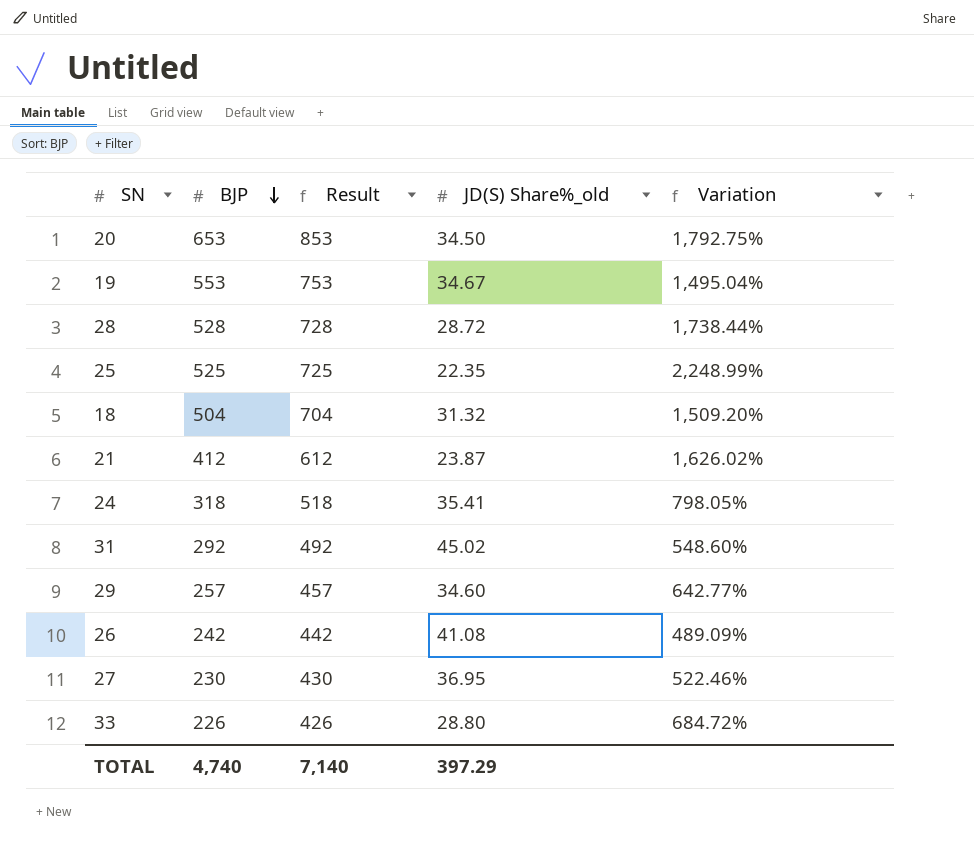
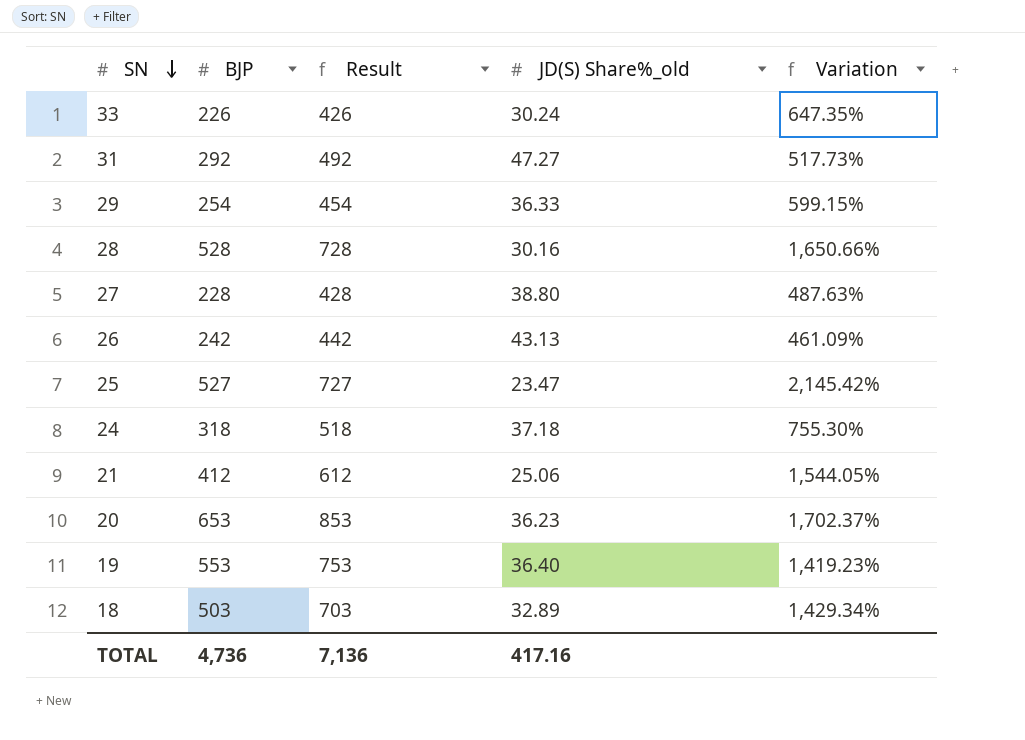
row order: BJP descending -> SN descending
33 | JD(S) Share%_old: 28.80 -> 30.24
33 | Variation: 684.72% -> 647.35%
31 | JD(S) Share%_old: 45.02 -> 47.27
31 | Variation: 548.60% -> 517.73%
29 | BJP: 257 -> 254
29 | Result: 457 -> 454
29 | JD(S) Share%_old: 34.60 -> 36.33
29 | Variation: 642.77% -> 599.15%
28 | JD(S) Share%_old: 28.72 -> 30.16
28 | Variation: 1,738.44% -> 1,650.66%
27 | BJP: 230 -> 228
27 | Result: 430 -> 428
27 | JD(S) Share%_old: 36.95 -> 38.80
27 | Variation: 522.46% -> 487.63%
26 | JD(S) Share%_old: 41.08 -> 43.13
26 | Variation: 489.09% -> 461.09%
25 | BJP: 525 -> 527
25 | Result: 725 -> 727
25 | JD(S) Share%_old: 22.35 -> 23.47
25 | Variation: 2,248.99% -> 2,145.42%
24 | JD(S) Share%_old: 35.41 -> 37.18
24 | Variation: 798.05% -> 755.30%
21 | JD(S) Share%_old: 23.87 -> 25.06
21 | Variation: 1,626.02% -> 1,544.05%
20 | JD(S) Share%_old: 34.50 -> 36.23
20 | Variation: 1,792.75% -> 1,702.37%
19 | JD(S) Share%_old: 34.67 -> 36.40
19 | Variation: 1,495.04% -> 1,419.23%
18 | BJP: 504 -> 503
18 | Result: 704 -> 703
18 | JD(S) Share%_old: 31.32 -> 32.89
18 | Variation: 1,509.20% -> 1,429.34%
TOTAL | BJP: 4,740 -> 4,736
TOTAL | Result: 7,140 -> 7,136
TOTAL | JD(S) Share%_old: 397.29 -> 417.16

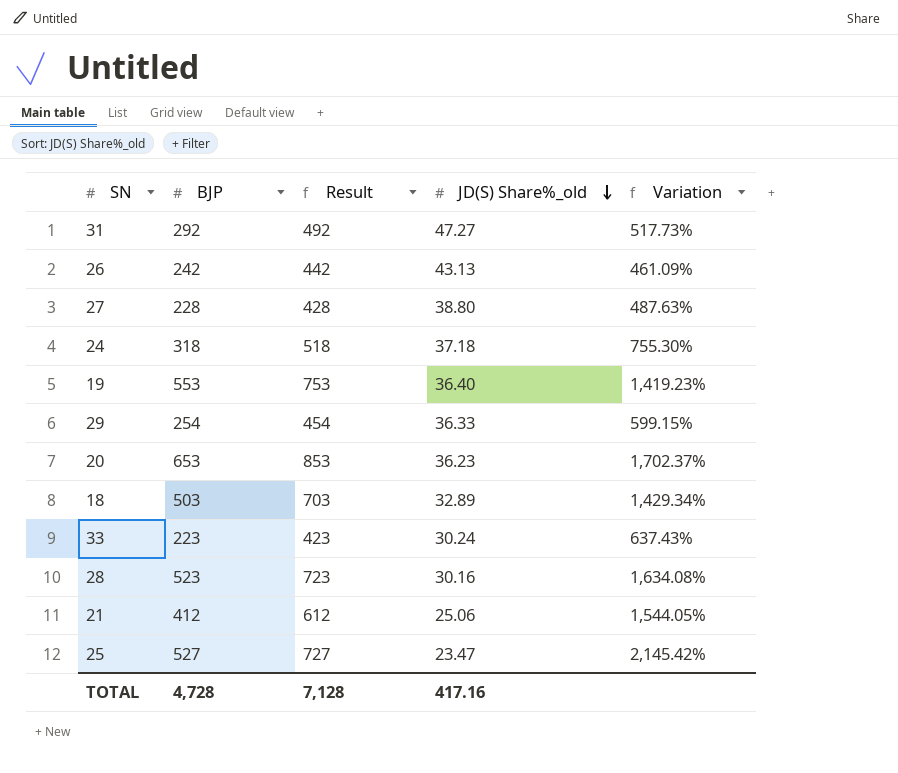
row order: SN descending -> JD(S) Share%_old descending
33 | BJP: 226 -> 223
33 | Result: 426 -> 423
33 | Variation: 647.35% -> 637.43%
28 | BJP: 528 -> 523
28 | Result: 728 -> 723
28 | Variation: 1,650.66% -> 1,634.08%
TOTAL | BJP: 4,736 -> 4,728
TOTAL | Result: 7,136 -> 7,128

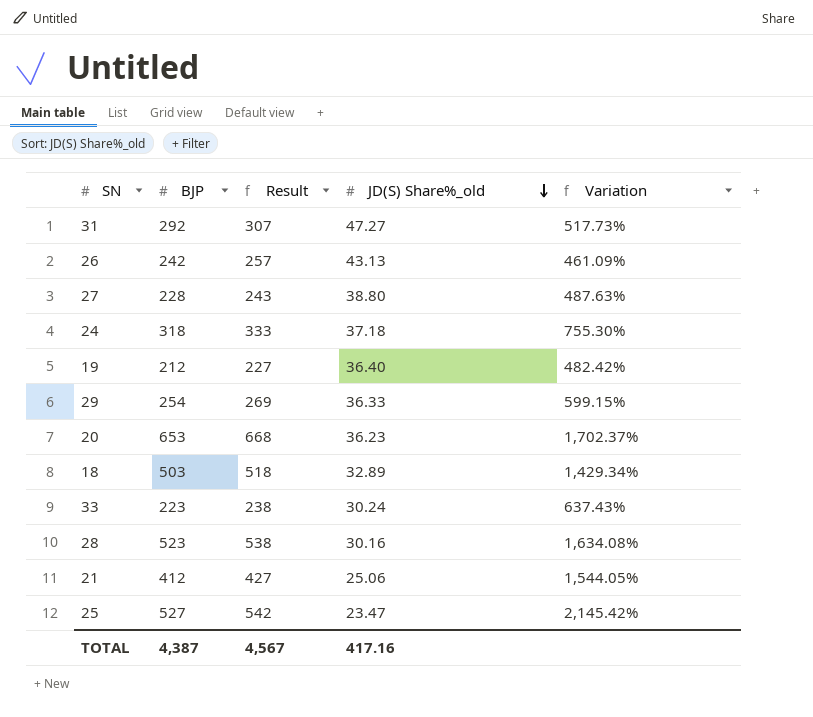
column Result | formula: [BJP] + 200 -> [BJP] + 15
19 | BJP: 553 -> 212
19 | Variation: 1,419.23% -> 482.42%
TOTAL | BJP: 4,728 -> 4,387
TOTAL | Result: 7,128 -> 4,567

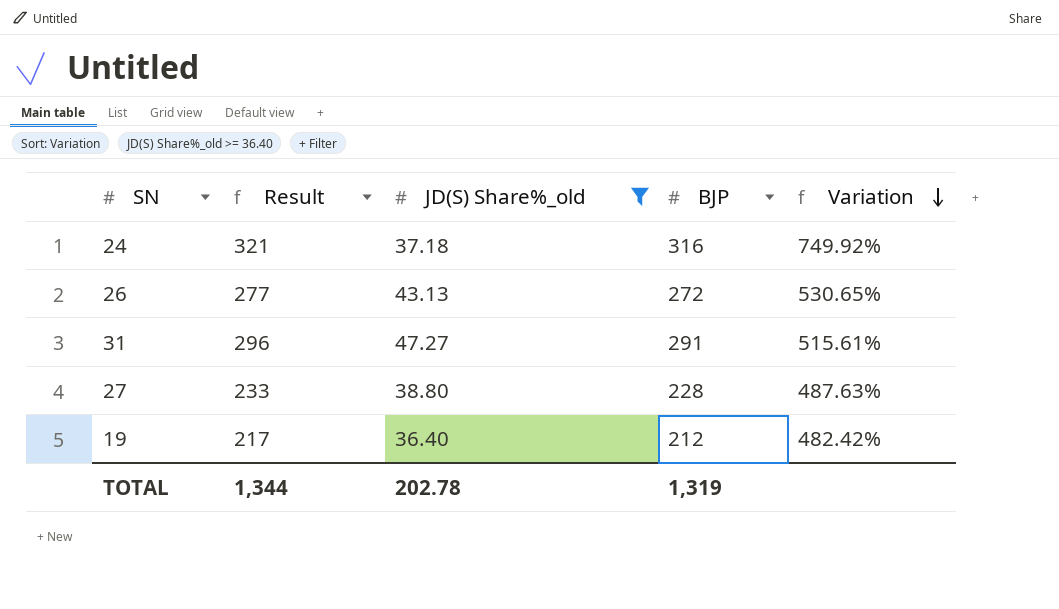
filter: none -> JD(S) Share%_old >= 36.40
row order: JD(S) Share%_old descending -> Variation descending
column Result | formula: [BJP] + 15 -> [BJP] + 5
column BJP | position: 2 -> 4
24 | BJP: 318 -> 316
24 | Variation: 755.30% -> 749.92%
26 | BJP: 242 -> 272
26 | Variation: 461.09% -> 530.65%
31 | BJP: 292 -> 291
31 | Variation: 517.73% -> 515.61%
TOTAL | Result: 4,567 -> 1,344
TOTAL | JD(S) Share%_old: 417.16 -> 202.78
TOTAL | BJP: 4,387 -> 1,319

